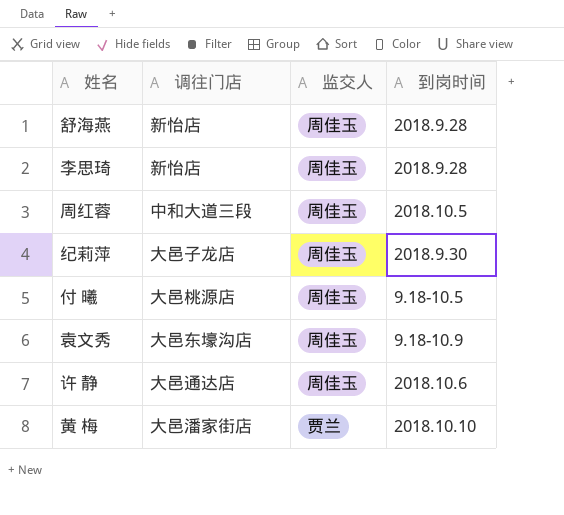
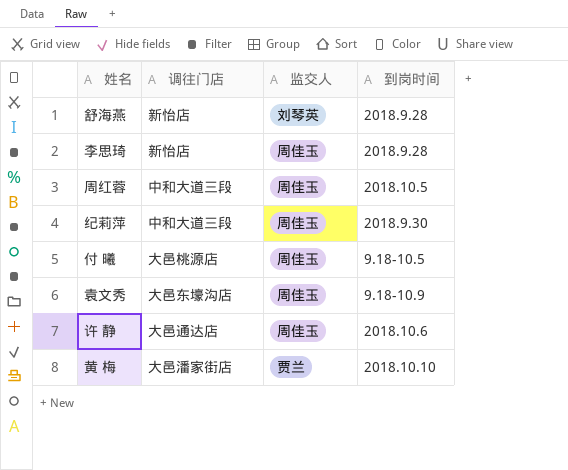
舒海燕 | 监交人: 周佳玉 -> 刘琴英
纪莉萍 | 调往门店: 大邑子龙店 -> 中和大道三段

